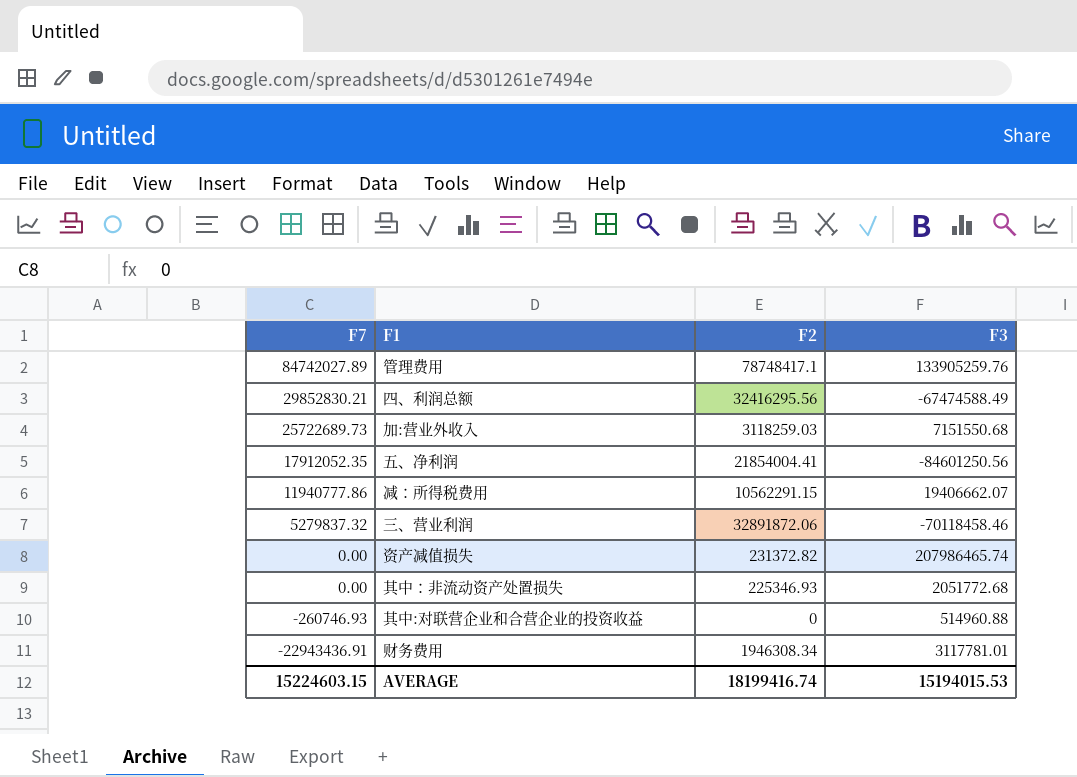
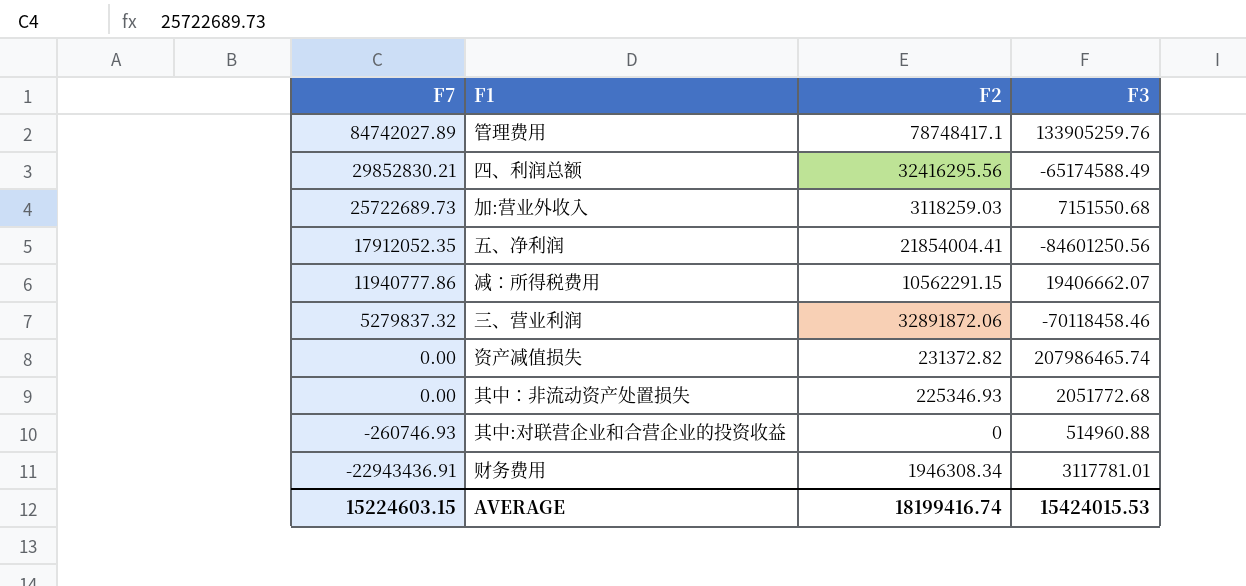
四、利润总额 | F3: -67474588.49 -> -65174588.49
AVERAGE | F3: 15194015.53 -> 15424015.53

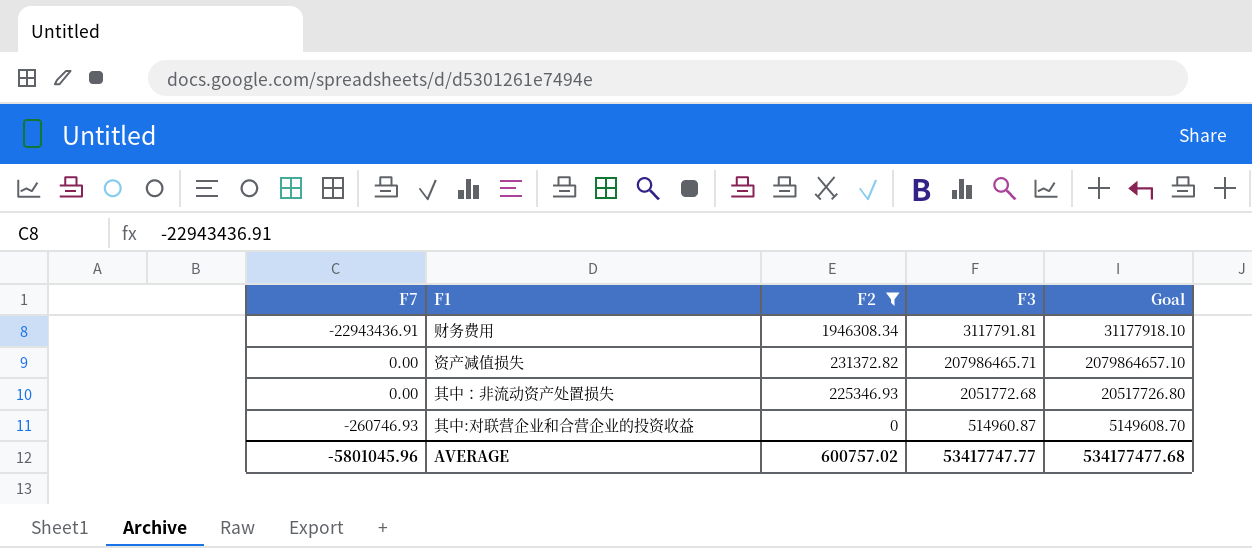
filter: none -> F2 <= 1946308.34
row order: F7 descending -> F2 descending
column Goal | formula: none -> [F3] * 10
财务费用 | F3: 3117781.01 -> 3117791.81
资产减值损失 | F3: 207986465.74 -> 207986465.71
其中:对联营企业和合营企业的投资收益 | F3: 514960.88 -> 514960.87
AVERAGE | F7: 15224603.15 -> -5801045.96
AVERAGE | F2: 18199416.74 -> 600757.02
AVERAGE | F3: 15424015.53 -> 53417747.77

